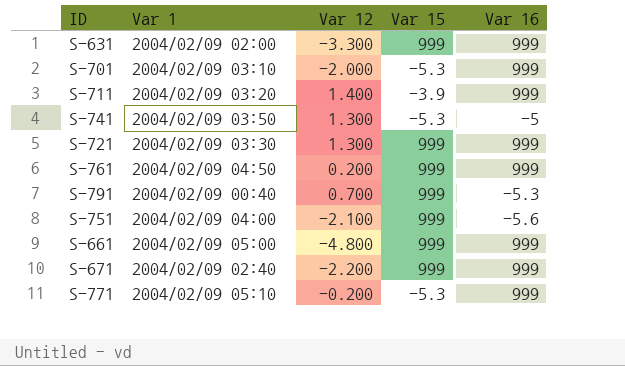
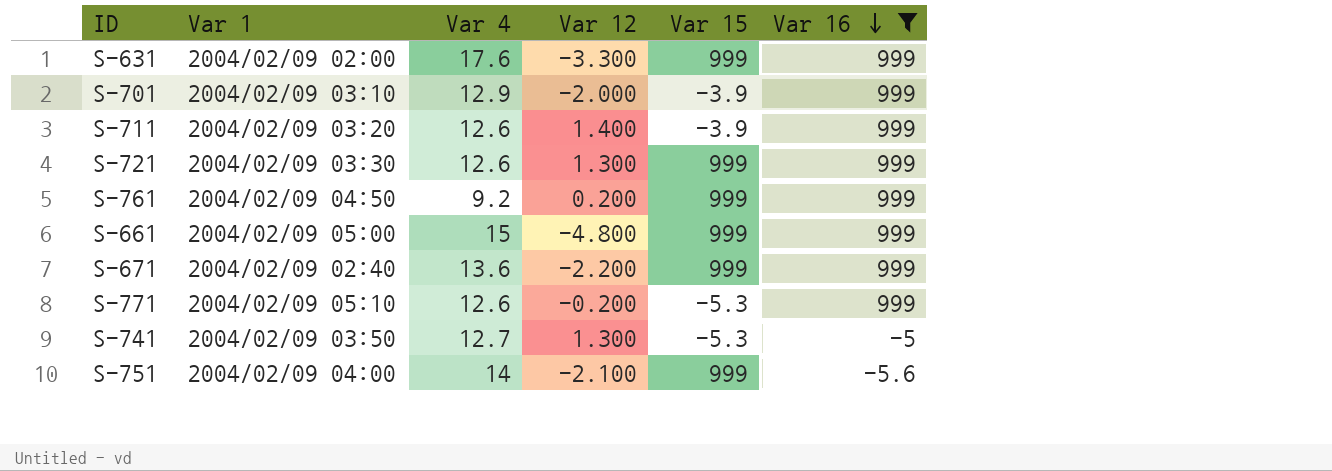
filter: none -> Var 16 != -5.3
row order: none -> Var 16 descending
column Var 4 | position: none -> 3
S-701 | Var 15: -5.3 -> -3.9

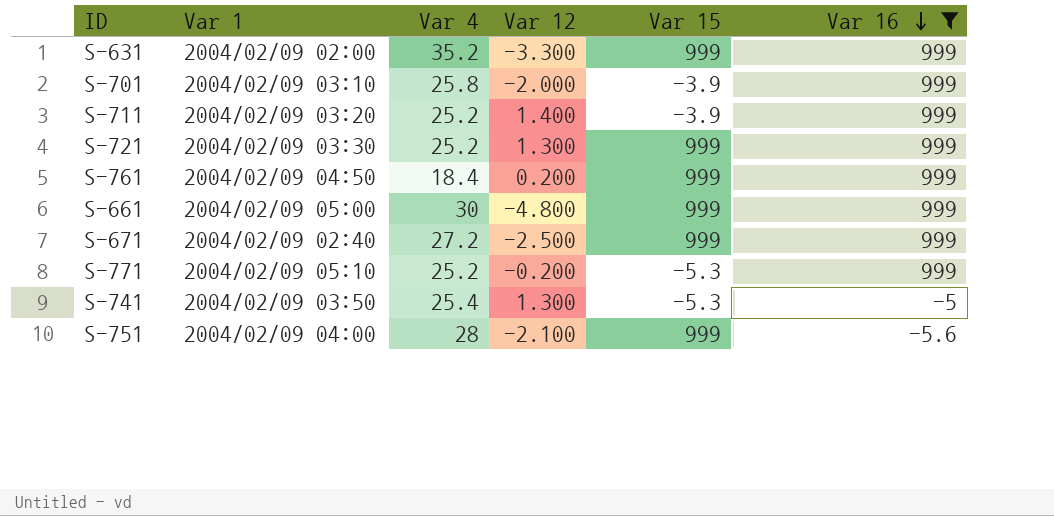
S-631 | Var 4: 17.6 -> 35.2
S-701 | Var 4: 12.9 -> 25.8
S-711 | Var 4: 12.6 -> 25.2
S-721 | Var 4: 12.6 -> 25.2
S-761 | Var 4: 9.2 -> 18.4
S-661 | Var 4: 15 -> 30
S-671 | Var 4: 13.6 -> 27.2
S-671 | Var 12: -2.200 -> -2.500
S-771 | Var 4: 12.6 -> 25.2
S-741 | Var 4: 12.7 -> 25.4
S-751 | Var 4: 14 -> 28

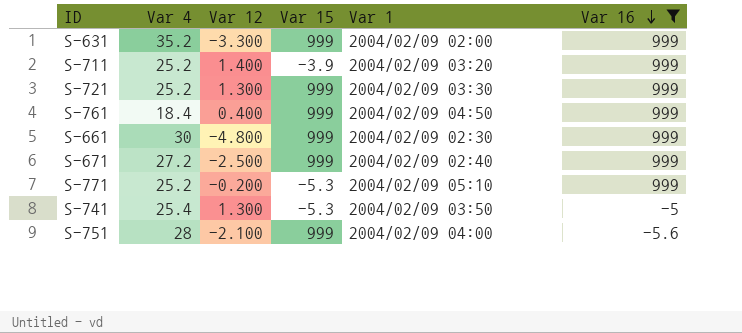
column Var 1 | position: 2 -> 5
row S-701: 2004/02/09 03:10 | 25.8 | -2.000 | -3.9 | 999 -> none
S-761 | Var 12: 0.200 -> 0.400
S-661 | Var 1: 2004/02/09 05:00 -> 2004/02/09 02:30

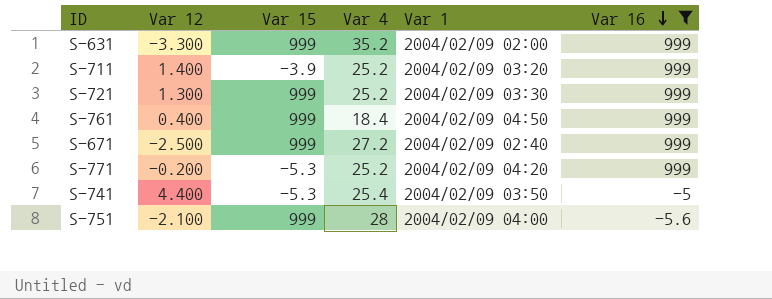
column Var 4 | position: 2 -> 4
row S-661: 30 | -4.800 | 999 | 2004/02/09 02:30 | 999 -> none
S-771 | Var 1: 2004/02/09 05:10 -> 2004/02/09 04:20
S-741 | Var 12: 1.300 -> 4.400

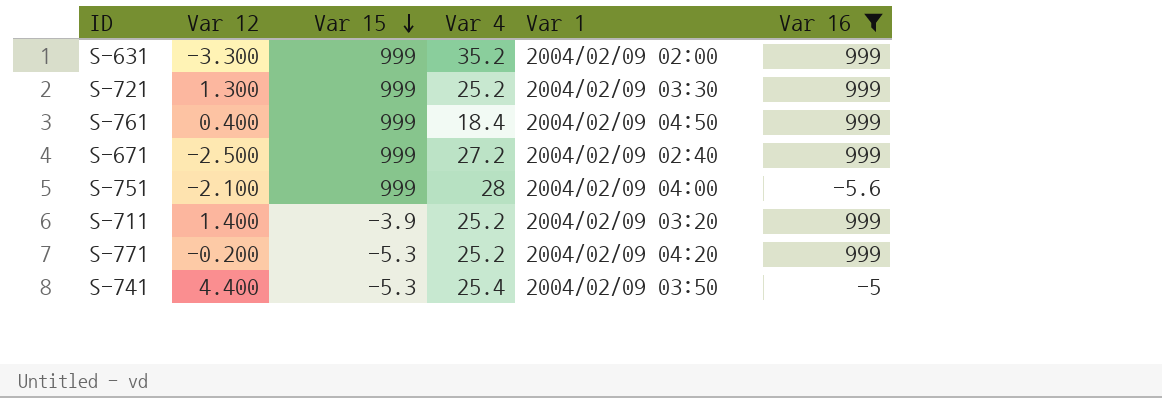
row order: Var 16 descending -> Var 15 descending

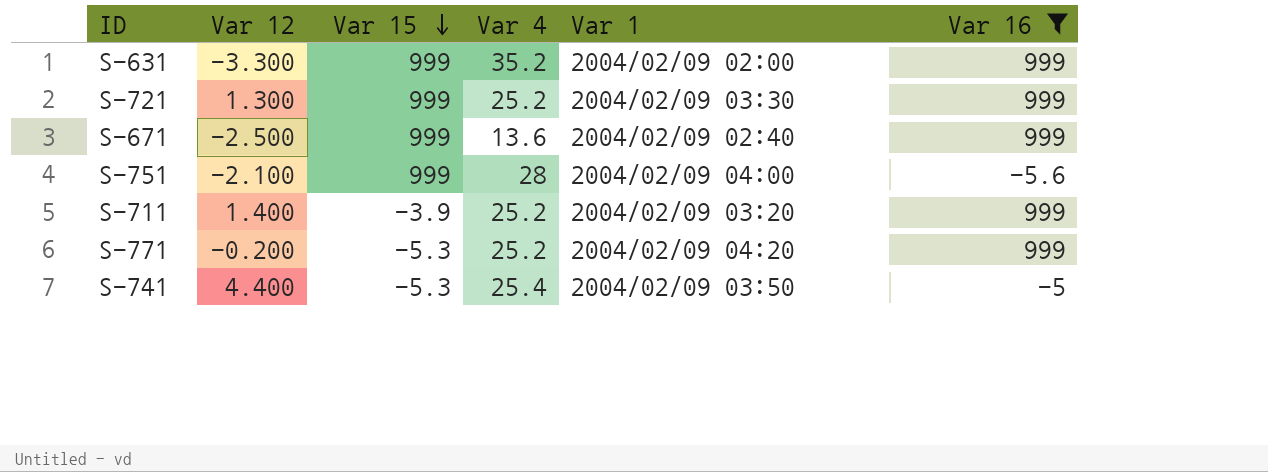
row S-761: 0.400 | 999 | 18.4 | 2004/02/09 04:50 | 999 -> none
S-671 | Var 4: 27.2 -> 13.6

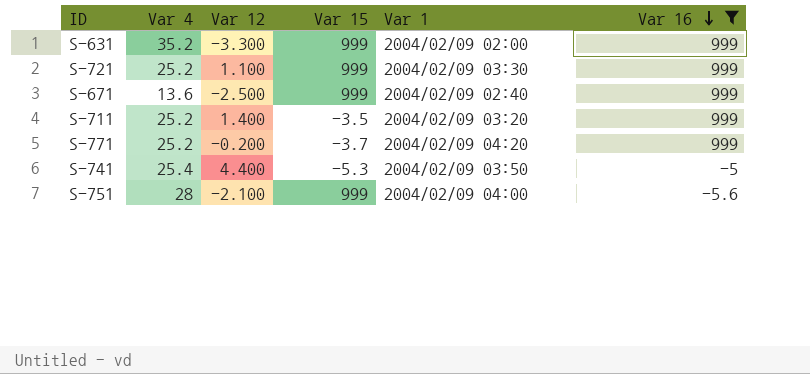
row order: Var 15 descending -> Var 16 descending
column Var 4 | position: 4 -> 2
S-721 | Var 12: 1.300 -> 1.100
S-711 | Var 15: -3.9 -> -3.5
S-771 | Var 15: -5.3 -> -3.7

